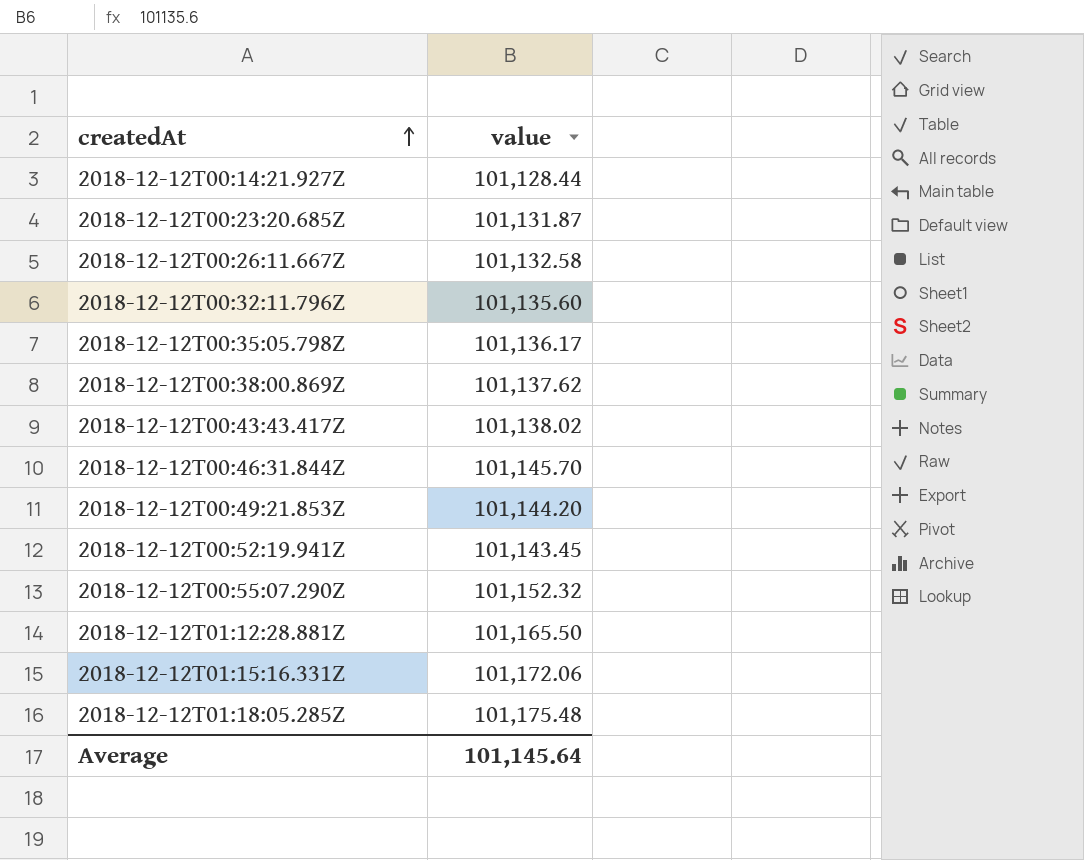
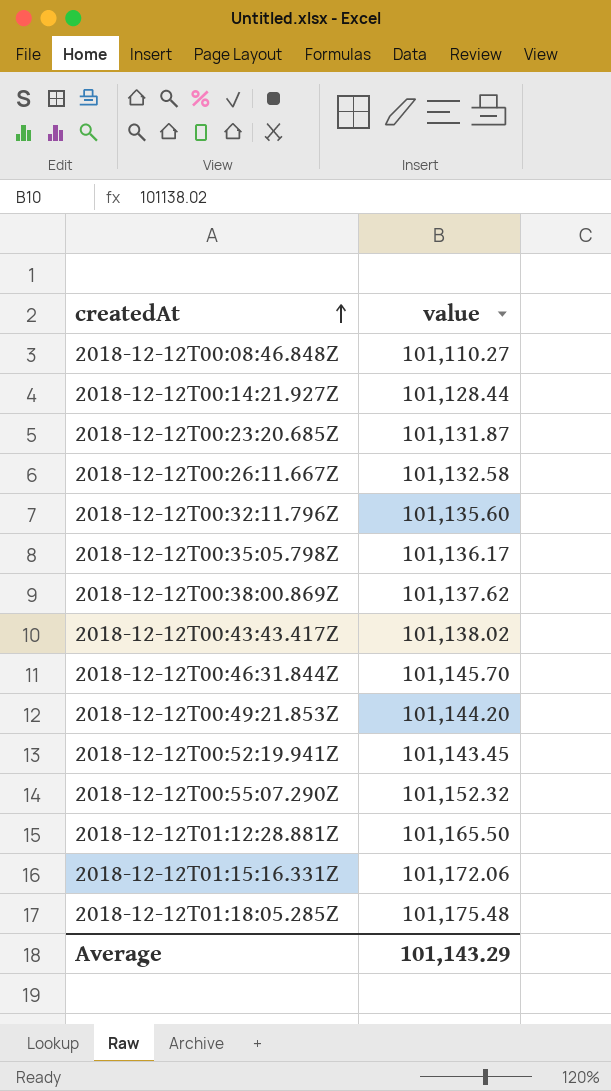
row 2018-12-12T00:08:46.848Z: none -> 101,110.27
Average | value: 101,145.64 -> 101,143.29

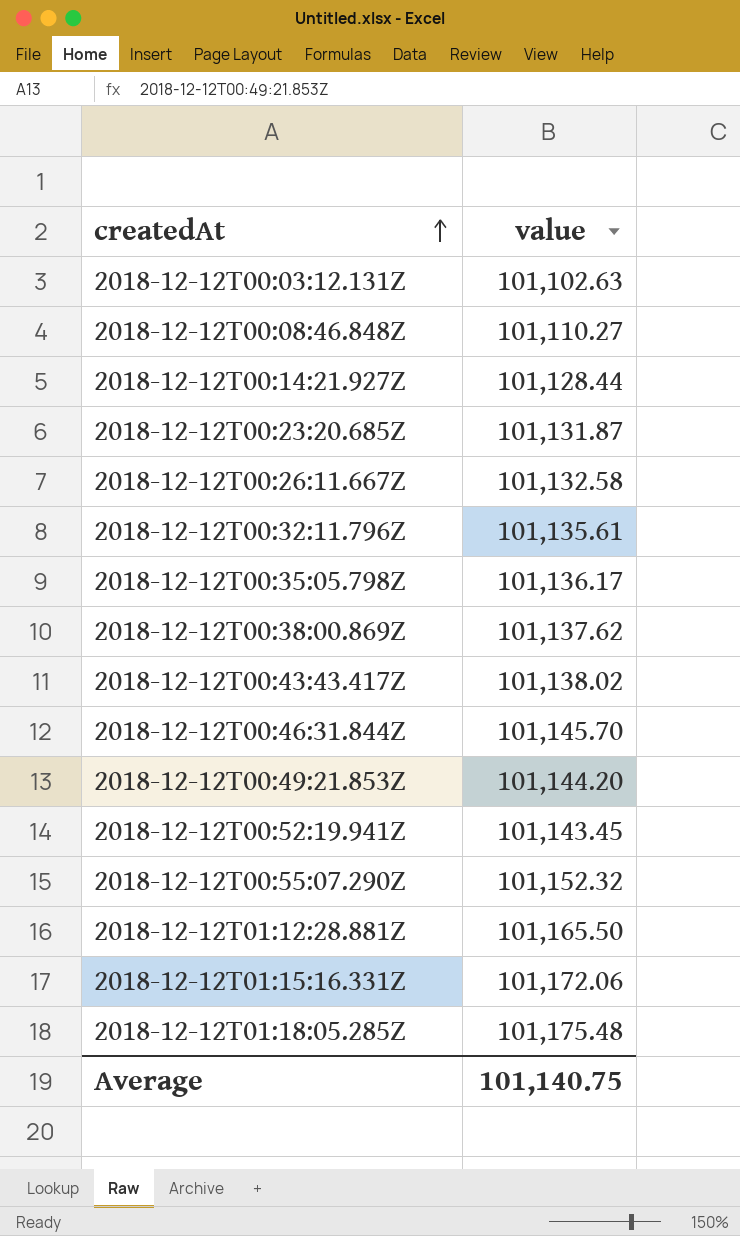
row 2018-12-12T00:03:12.131Z: none -> 101,102.63
2018-12-12T00:32:11.796Z | value: 101,135.60 -> 101,135.61
Average | value: 101,143.29 -> 101,140.75

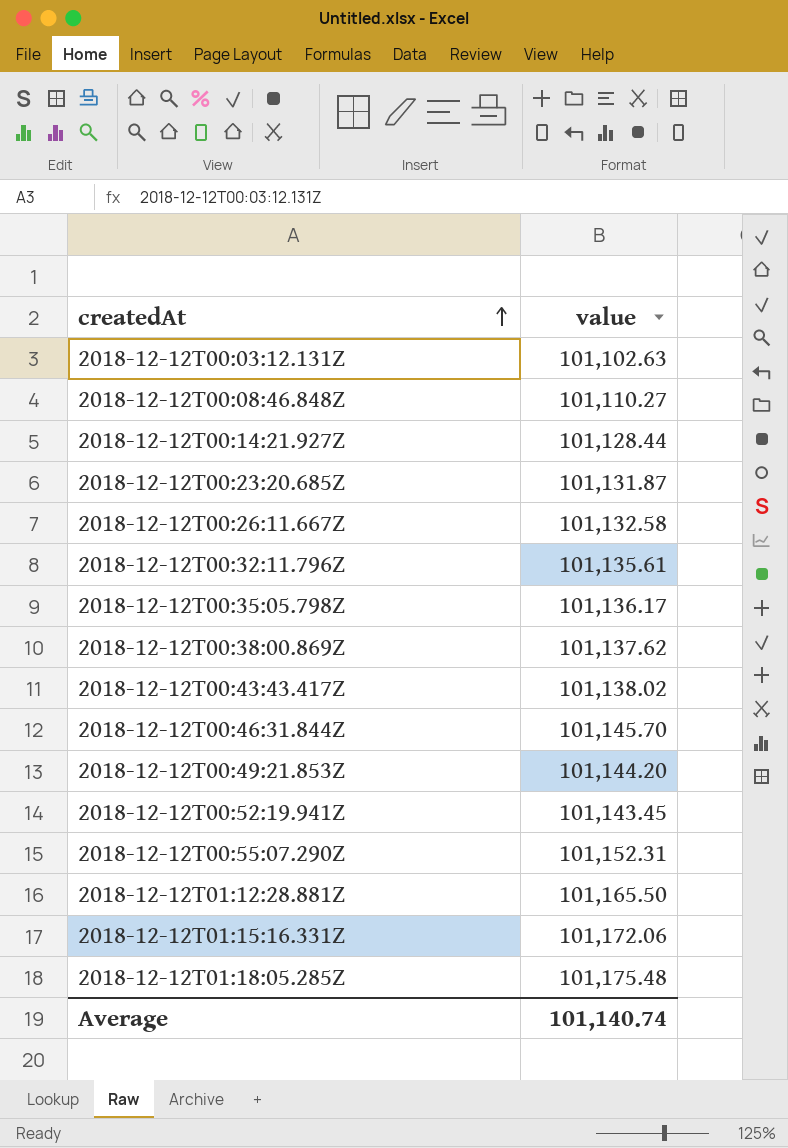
2018-12-12T00:55:07.290Z | value: 101,152.32 -> 101,152.31
Average | value: 101,140.75 -> 101,140.74

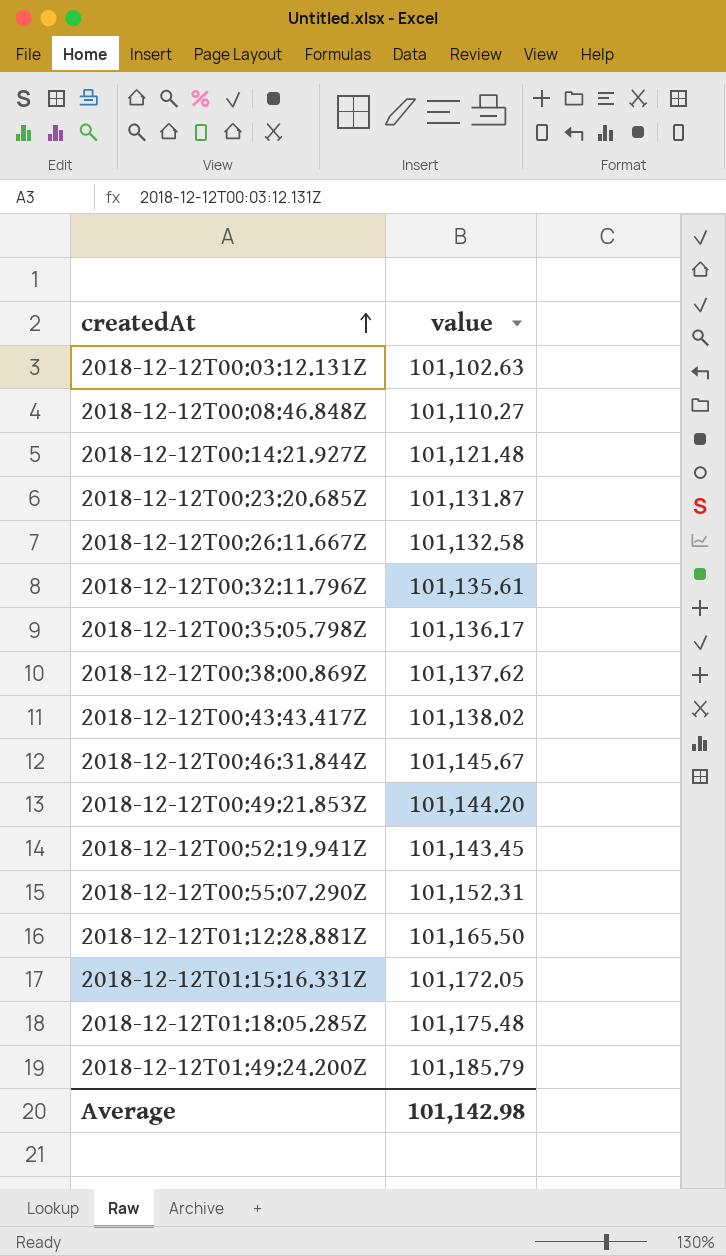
2018-12-12T00:14:21.927Z | value: 101,128.44 -> 101,121.48
2018-12-12T00:46:31.844Z | value: 101,145.70 -> 101,145.67
2018-12-12T01:15:16.331Z | value: 101,172.06 -> 101,172.05
row 2018-12-12T01:49:24.200Z: none -> 101,185.79
Average | value: 101,140.74 -> 101,142.98

